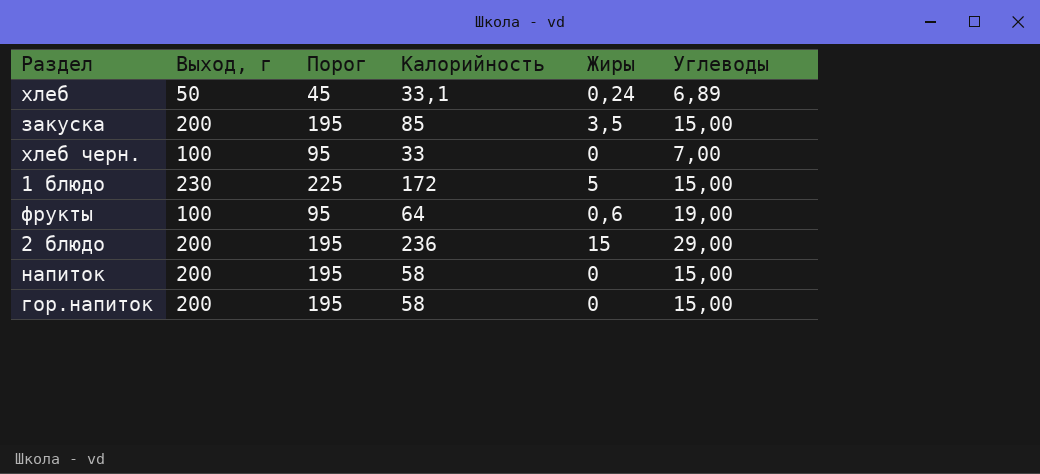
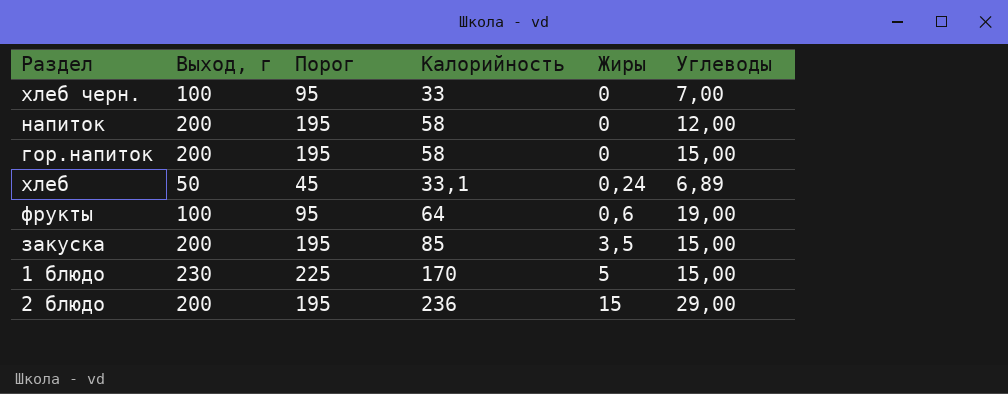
row order: none -> Жиры ascending
напиток | Углеводы: 15,00 -> 12,00
1 блюдо | Калорийность: 172 -> 170

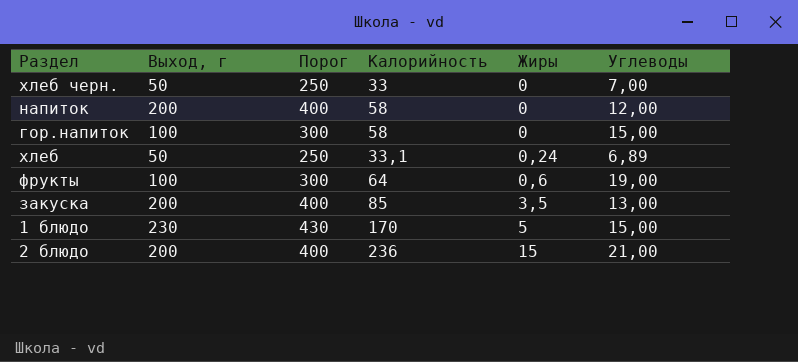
column Порог | formula: [Выход, г] - 5 -> [Выход, г] + 200
хлеб черн. | Выход, г: 100 -> 50
гор.напиток | Выход, г: 200 -> 100
закуска | Углеводы: 15,00 -> 13,00
2 блюдо | Углеводы: 29,00 -> 21,00

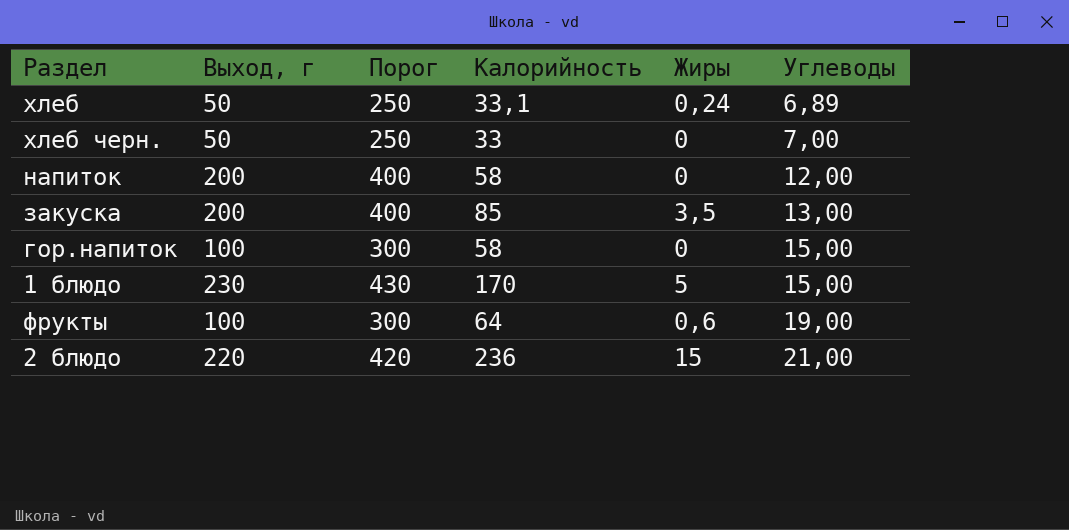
row order: Жиры ascending -> Углеводы ascending
2 блюдо | Выход, г: 200 -> 220
2 блюдо | Порог: 400 -> 420

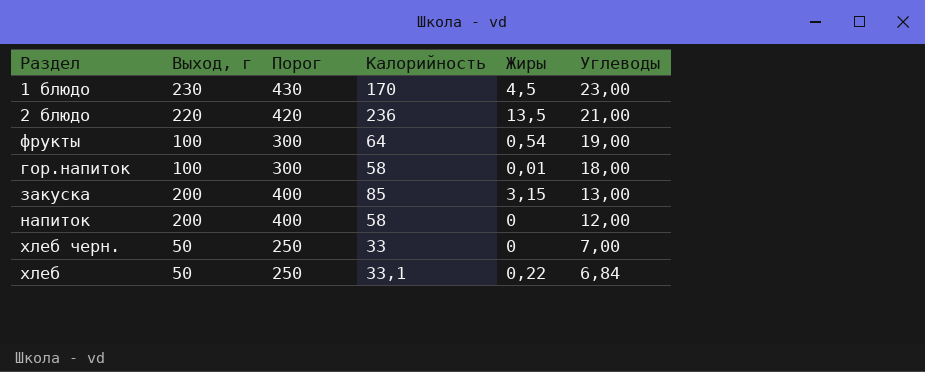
row order: Углеводы ascending -> Углеводы descending
1 блюдо | Жиры: 5 -> 4,5
1 блюдо | Углеводы: 15,00 -> 23,00
2 блюдо | Жиры: 15 -> 13,5
фрукты | Жиры: 0,6 -> 0,54
гор.напиток | Жиры: 0 -> 0,01
гор.напиток | Углеводы: 15,00 -> 18,00
закуска | Жиры: 3,5 -> 3,15
хлеб | Жиры: 0,24 -> 0,22
хлеб | Углеводы: 6,89 -> 6,84

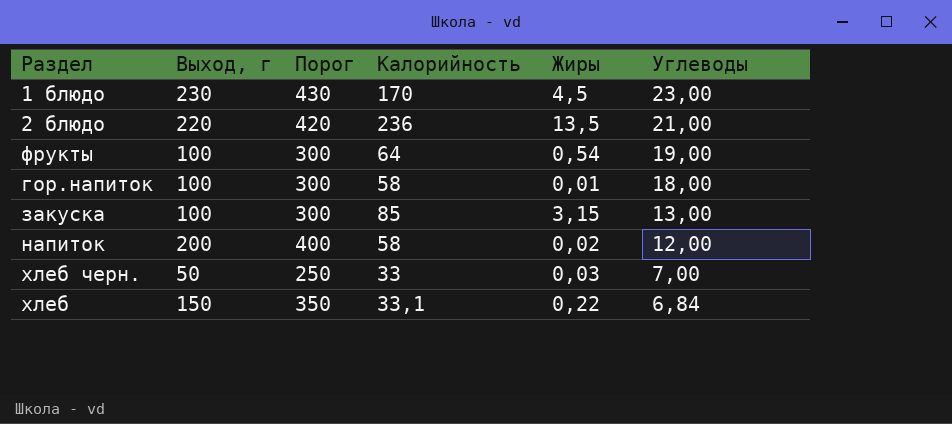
закуска | Выход, г: 200 -> 100
закуска | Порог: 400 -> 300
напиток | Жиры: 0 -> 0,02
хлеб черн. | Жиры: 0 -> 0,03
хлеб | Выход, г: 50 -> 150
хлеб | Порог: 250 -> 350

